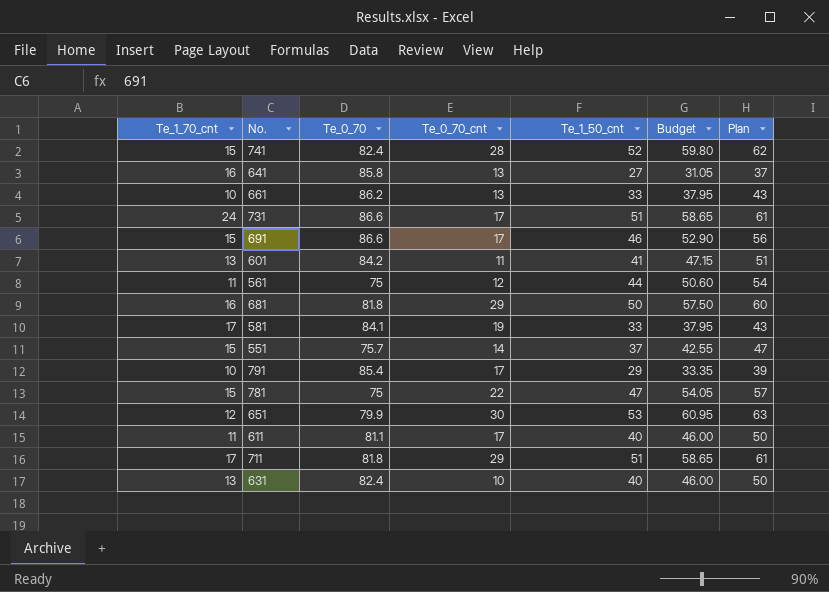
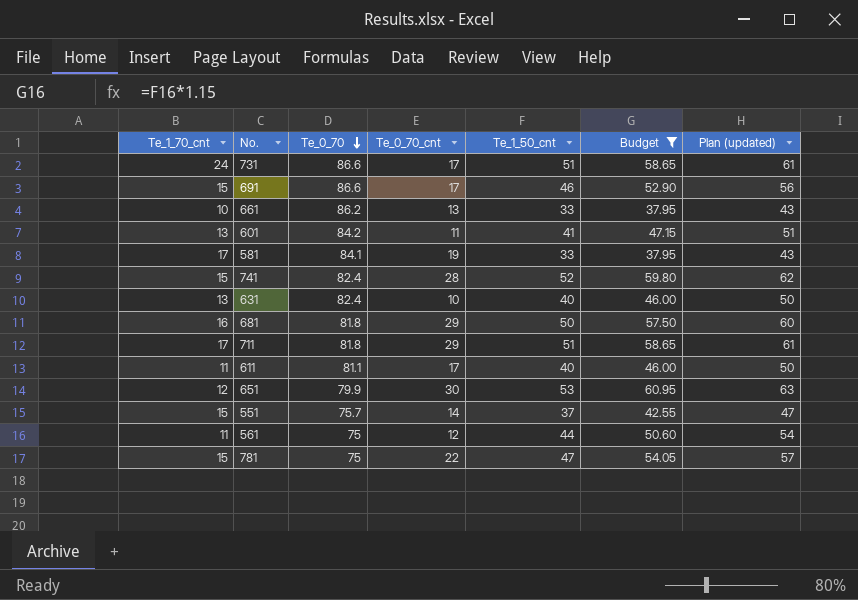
filter: none -> Budget >= 37.95
row order: none -> Te_0_70 descending
column name: Plan -> Plan (updated)

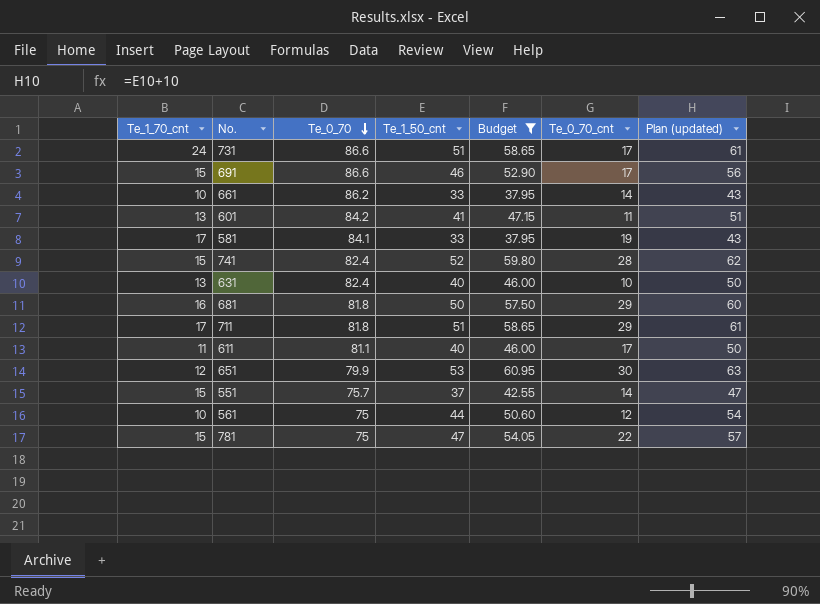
column Te_0_70_cnt | position: 4 -> 6
661 | Te_0_70_cnt: 13 -> 14
561 | Te_1_70_cnt: 11 -> 10

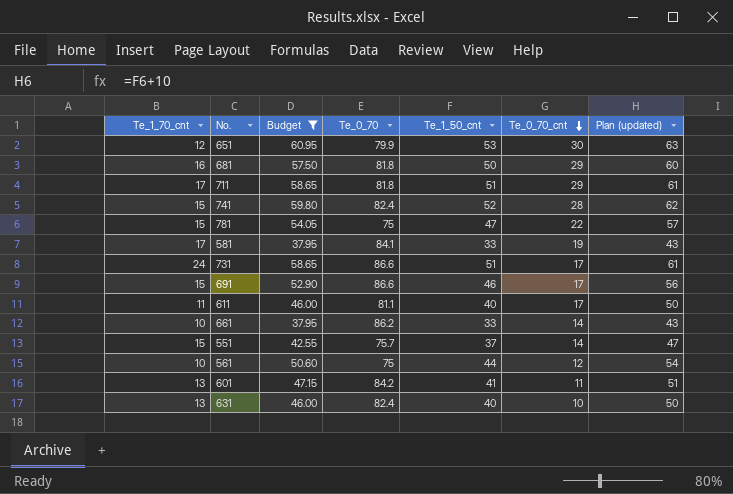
row order: Te_0_70 descending -> Te_0_70_cnt descending
column Budget | position: 5 -> 3

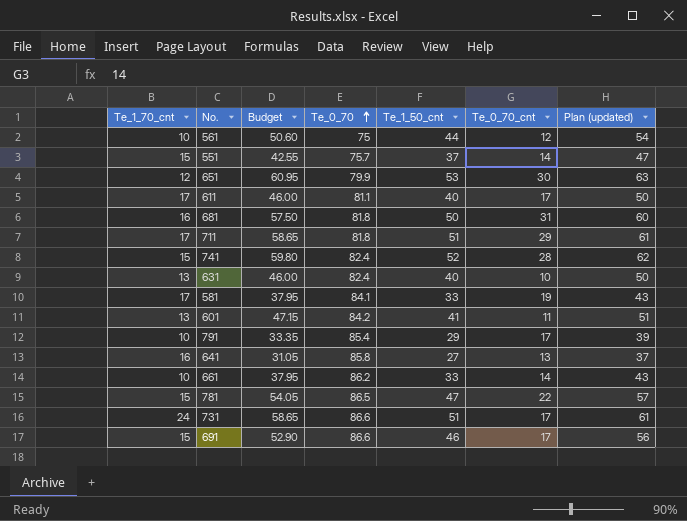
filter: Budget >= 37.95 -> none
row order: Te_0_70_cnt descending -> Te_0_70 ascending
611 | Te_1_70_cnt: 11 -> 17
681 | Te_0_70_cnt: 29 -> 31
781 | Te_0_70: 75 -> 86.5

